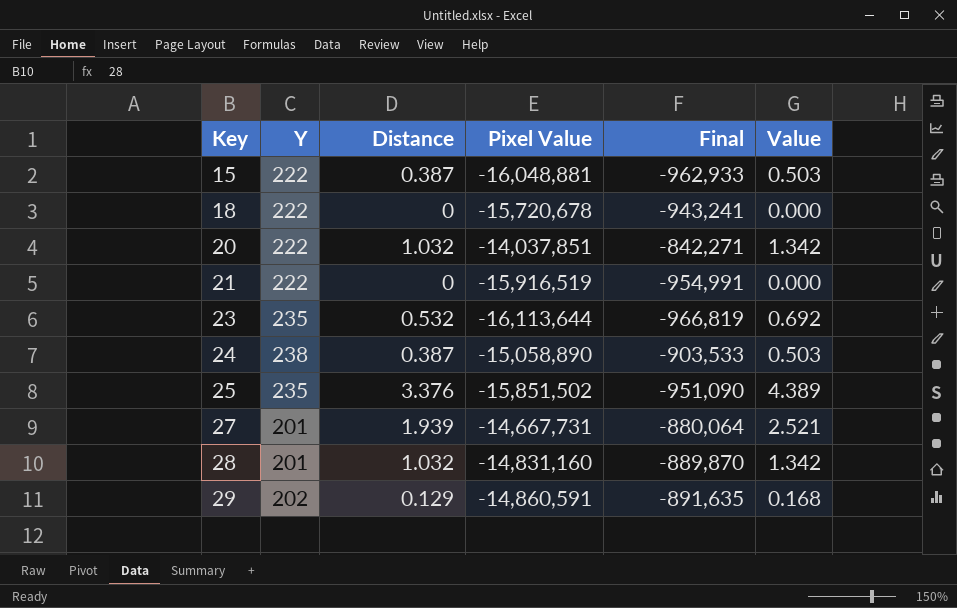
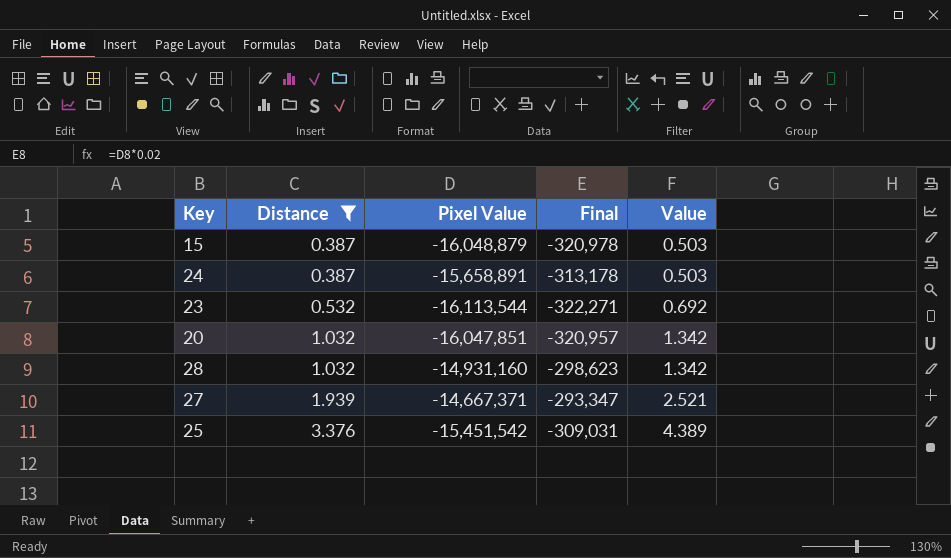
filter: none -> Distance >= 0.387
row order: Key ascending -> Distance ascending
column Y | position: 2 -> none
column Final | formula: [Pixel Value] * 0.06 -> [Pixel Value] * 0.02
15 | Pixel Value: -16,048,881 -> -16,048,879
24 | Pixel Value: -15,058,890 -> -15,658,891
23 | Pixel Value: -16,113,644 -> -16,113,544
20 | Pixel Value: -14,037,851 -> -16,047,851
28 | Pixel Value: -14,831,160 -> -14,931,160
27 | Pixel Value: -14,667,731 -> -14,667,371
25 | Pixel Value: -15,851,502 -> -15,451,542

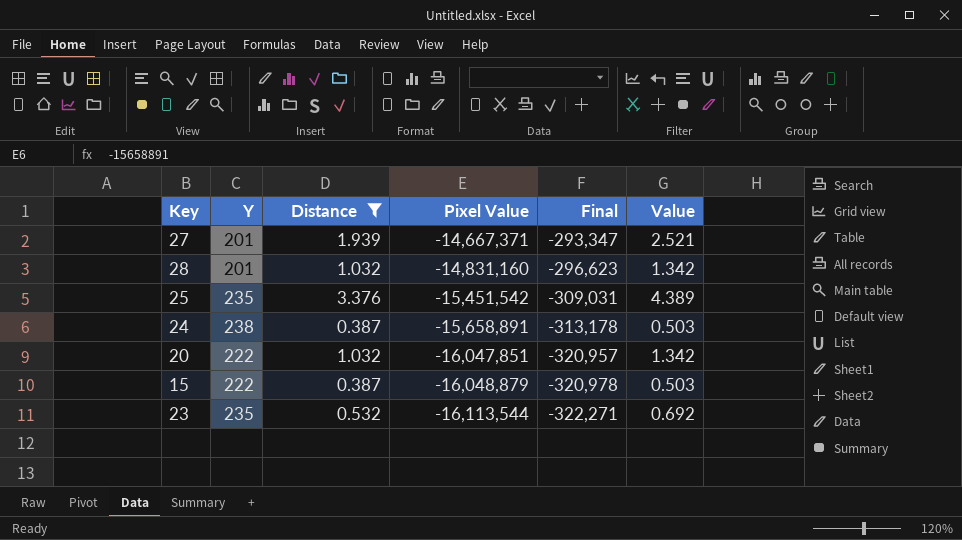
row order: Distance ascending -> Pixel Value descending
column Y | position: none -> 2
28 | Pixel Value: -14,931,160 -> -14,831,160
28 | Final: -298,623 -> -296,623

